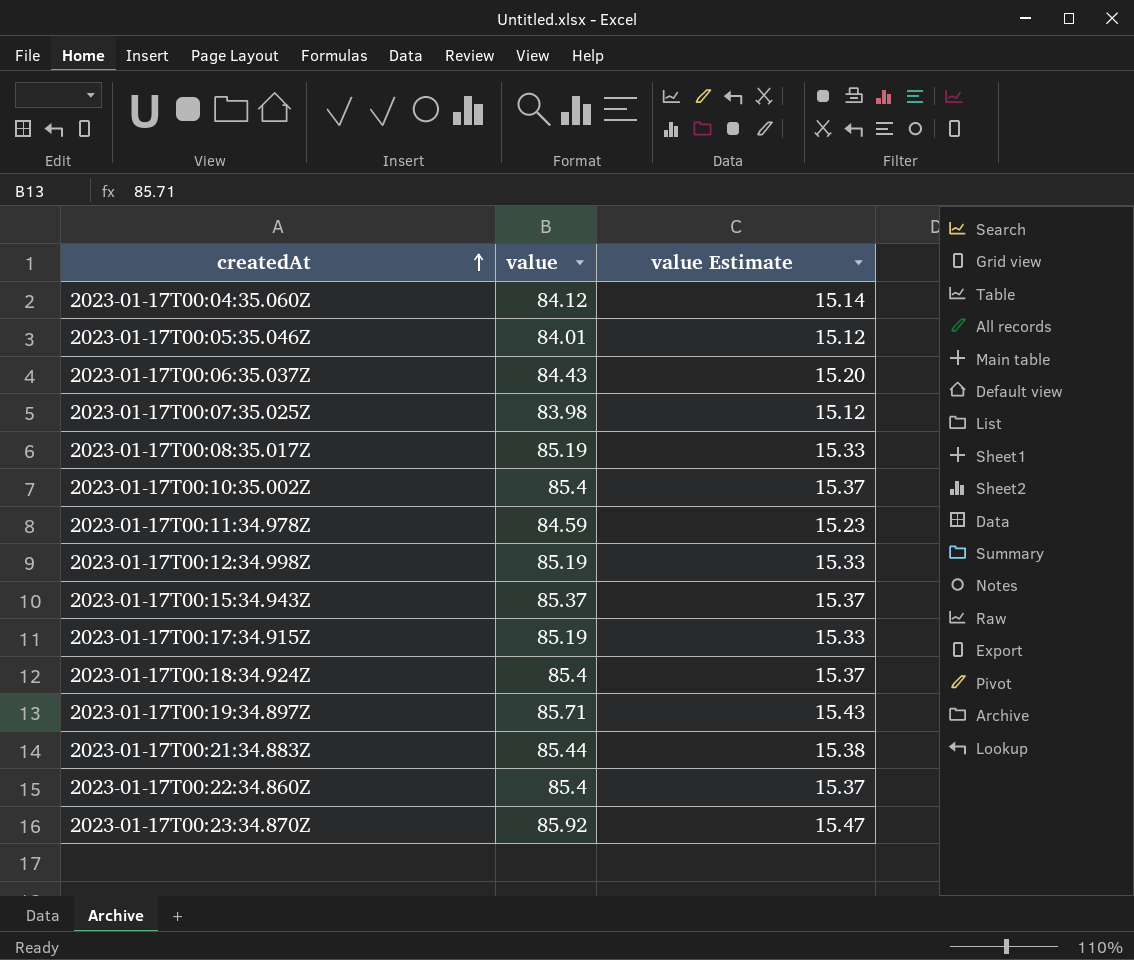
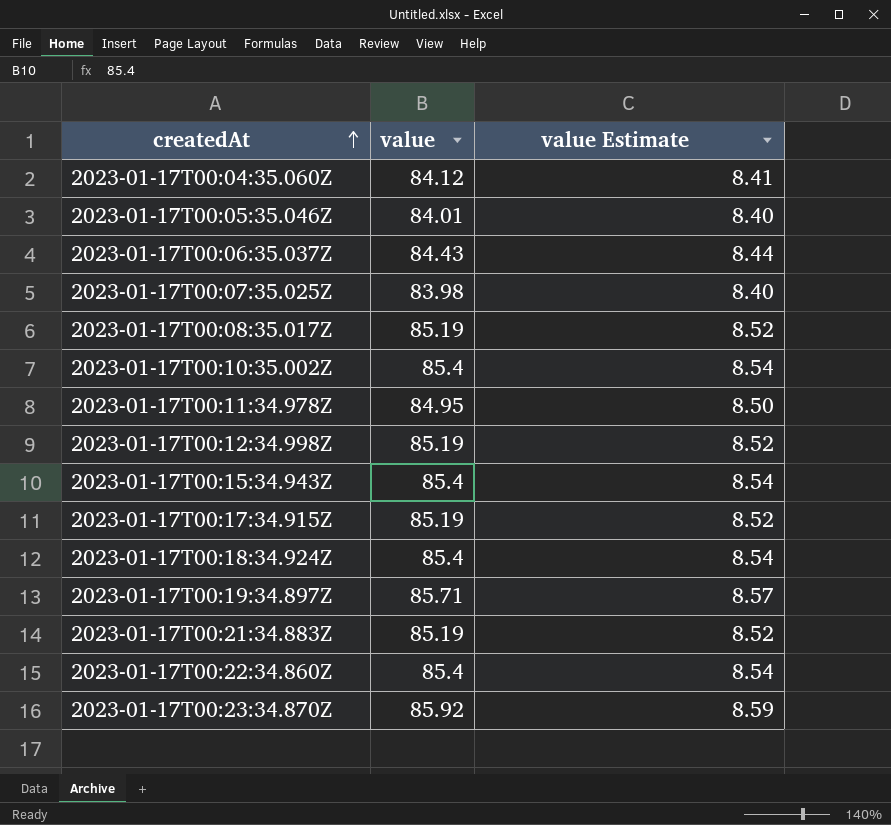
column value Estimate | formula: [value] * 0.18 -> [value] * 0.1
2023-01-17T00:11:34.978Z | value: 84.59 -> 84.95
2023-01-17T00:15:34.943Z | value: 85.37 -> 85.4
2023-01-17T00:21:34.883Z | value: 85.44 -> 85.19

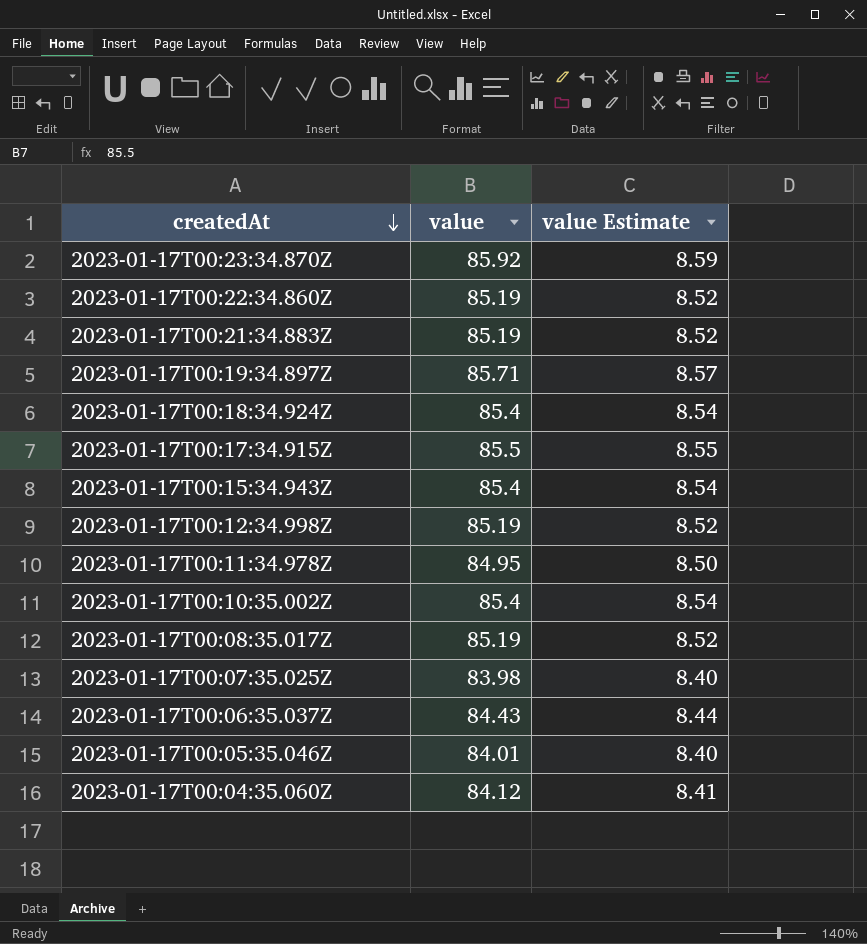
row order: createdAt ascending -> createdAt descending
2023-01-17T00:22:34.860Z | value: 85.4 -> 85.19
2023-01-17T00:22:34.860Z | value Estimate: 8.54 -> 8.52
2023-01-17T00:17:34.915Z | value: 85.19 -> 85.5
2023-01-17T00:17:34.915Z | value Estimate: 8.52 -> 8.55

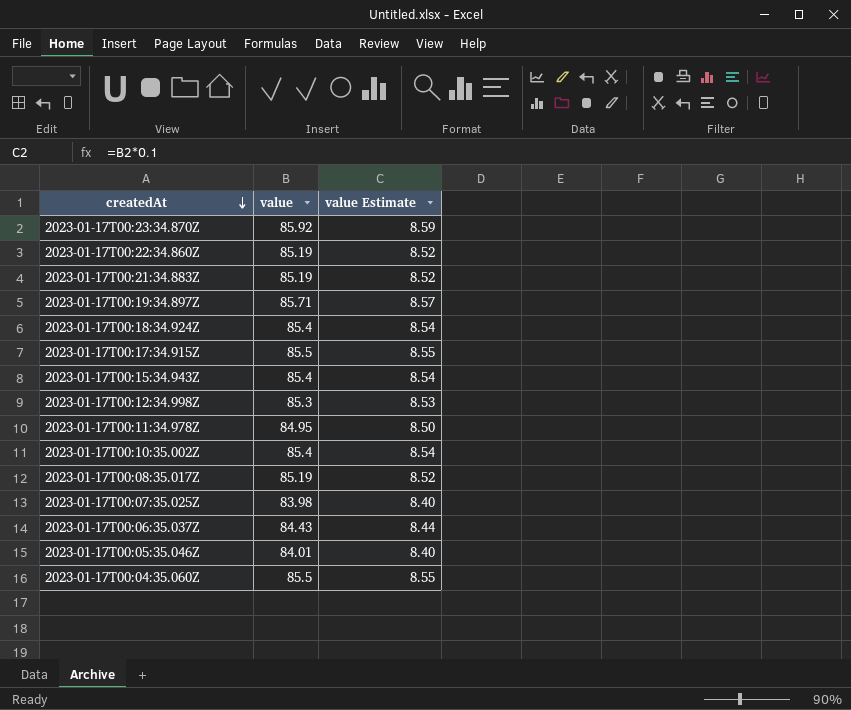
2023-01-17T00:12:34.998Z | value: 85.19 -> 85.3
2023-01-17T00:12:34.998Z | value Estimate: 8.52 -> 8.53
2023-01-17T00:04:35.060Z | value: 84.12 -> 85.5
2023-01-17T00:04:35.060Z | value Estimate: 8.41 -> 8.55

